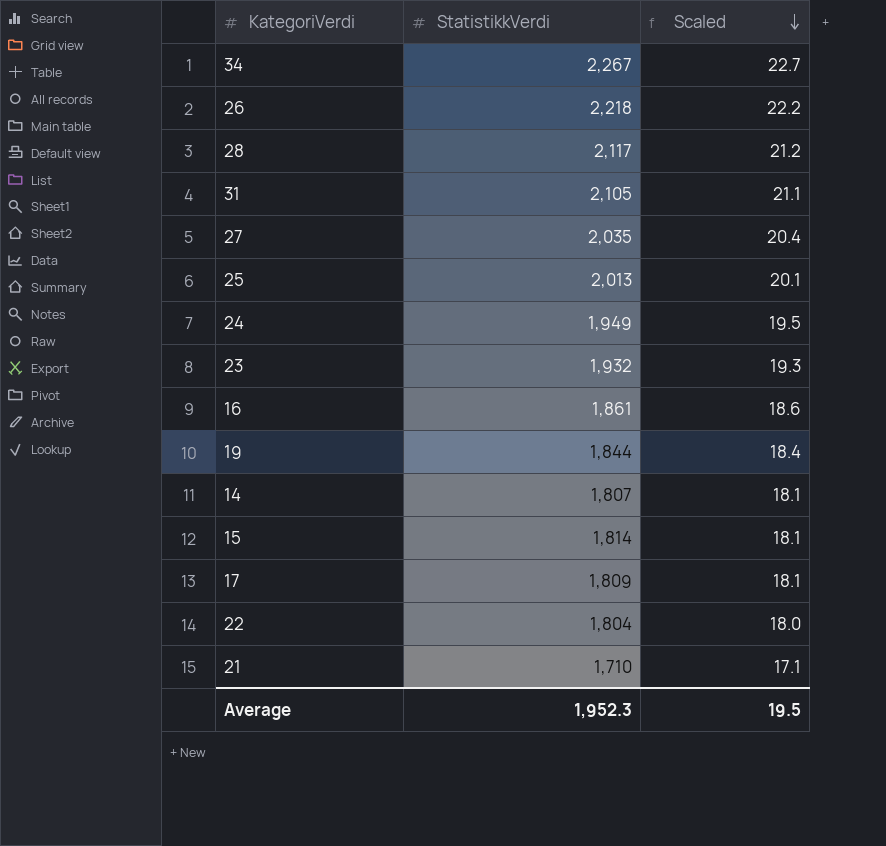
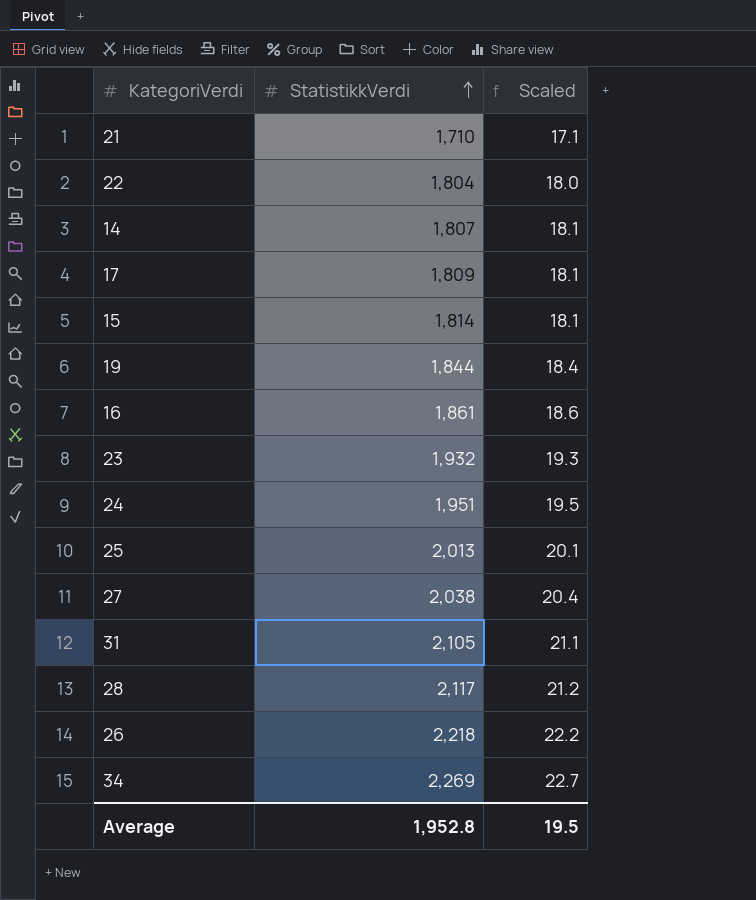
row order: Scaled descending -> StatistikkVerdi ascending
24 | StatistikkVerdi: 1,949 -> 1,951
27 | StatistikkVerdi: 2,035 -> 2,038
34 | StatistikkVerdi: 2,267 -> 2,269
Average | StatistikkVerdi: 1,952.3 -> 1,952.8

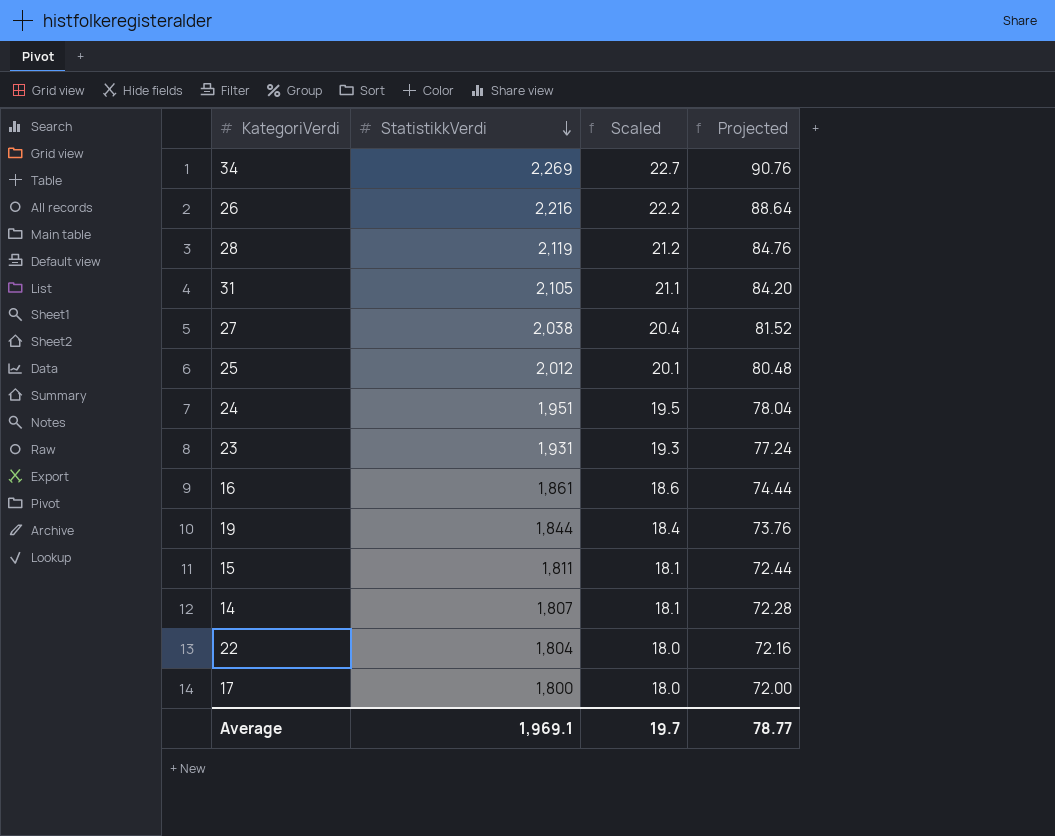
row order: StatistikkVerdi ascending -> StatistikkVerdi descending
column Projected | formula: none -> [StatistikkVerdi] * 0.04
row 21: 1,710 | 17.1 -> none
26 | StatistikkVerdi: 2,218 -> 2,216
28 | StatistikkVerdi: 2,117 -> 2,119
25 | StatistikkVerdi: 2,013 -> 2,012
23 | StatistikkVerdi: 1,932 -> 1,931
15 | StatistikkVerdi: 1,814 -> 1,811
17 | StatistikkVerdi: 1,809 -> 1,800
17 | Scaled: 18.1 -> 18.0
Average | StatistikkVerdi: 1,952.8 -> 1,969.1
Average | Scaled: 19.5 -> 19.7

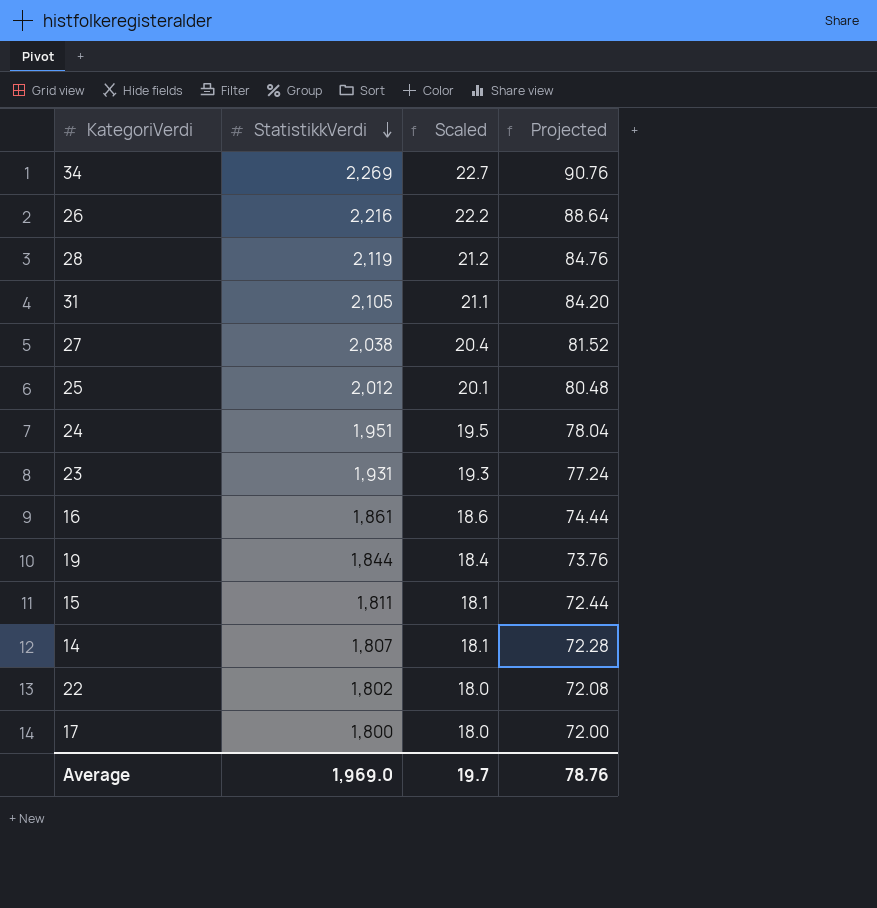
22 | StatistikkVerdi: 1,804 -> 1,802
22 | Projected: 72.16 -> 72.08
Average | StatistikkVerdi: 1,969.1 -> 1,969.0
Average | Projected: 78.77 -> 78.76

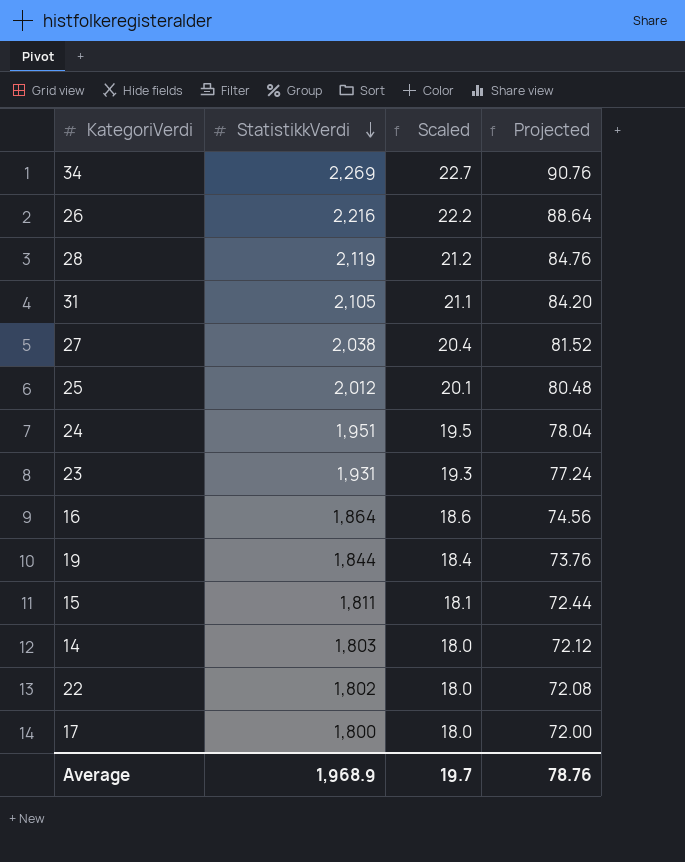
16 | StatistikkVerdi: 1,861 -> 1,864
16 | Projected: 74.44 -> 74.56
14 | StatistikkVerdi: 1,807 -> 1,803
14 | Scaled: 18.1 -> 18.0
14 | Projected: 72.28 -> 72.12
Average | StatistikkVerdi: 1,969.0 -> 1,968.9

